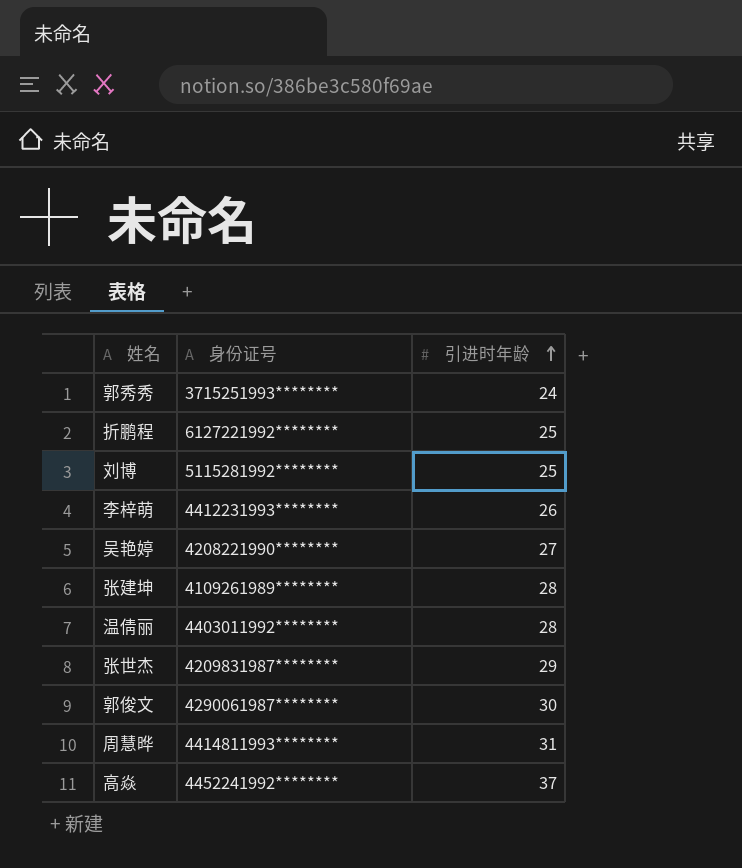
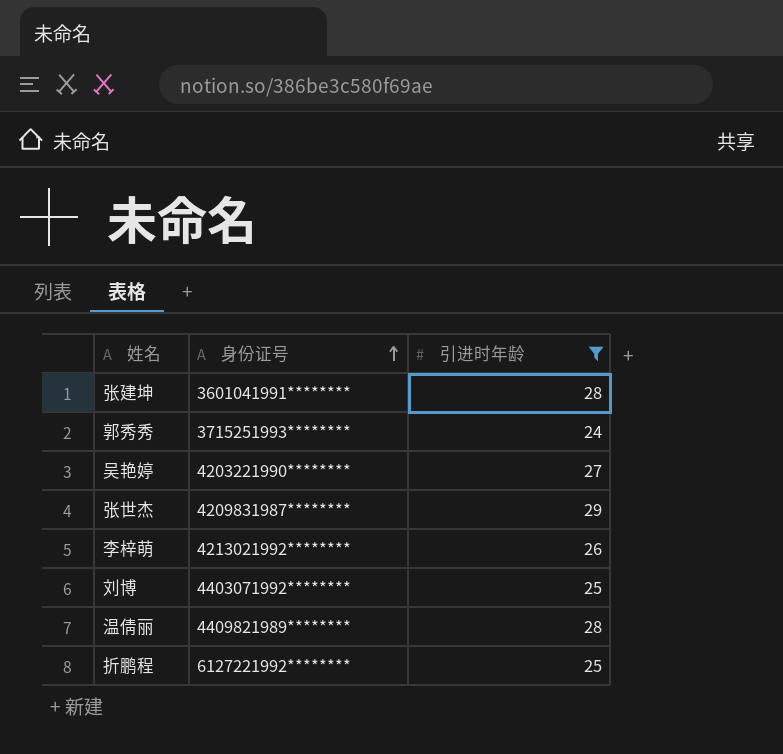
filter: none -> 引进时年龄 <= 29
row order: 引进时年龄 ascending -> 身份证号 ascending
张建坤 | 身份证号: 4109261989******** -> 3601041991********
吴艳婷 | 身份证号: 4208221990******** -> 4203221990********
李梓萌 | 身份证号: 4412231993******** -> 4213021992********
刘博 | 身份证号: 5115281992******** -> 4403071992********
温倩丽 | 身份证号: 4403011992******** -> 4409821989********

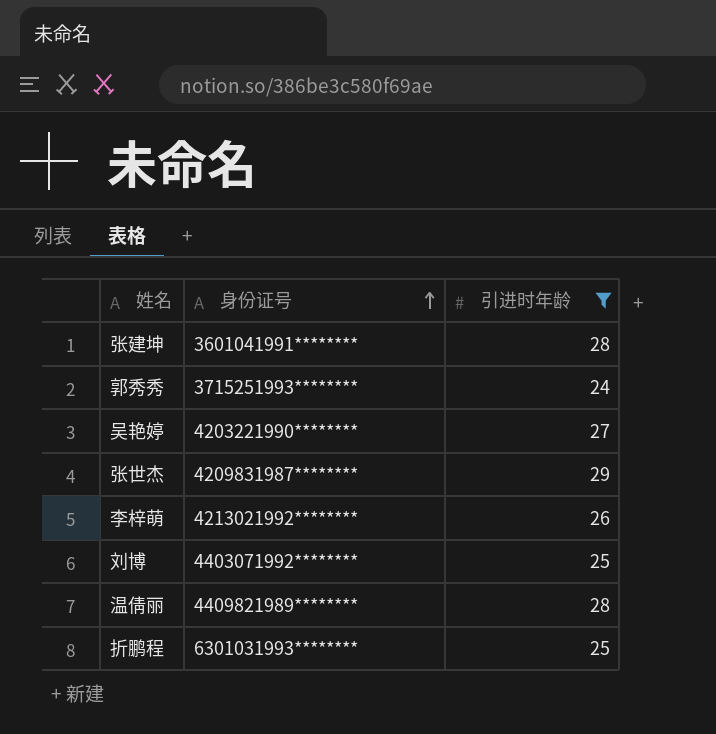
折鹏程 | 身份证号: 6127221992******** -> 6301031993********

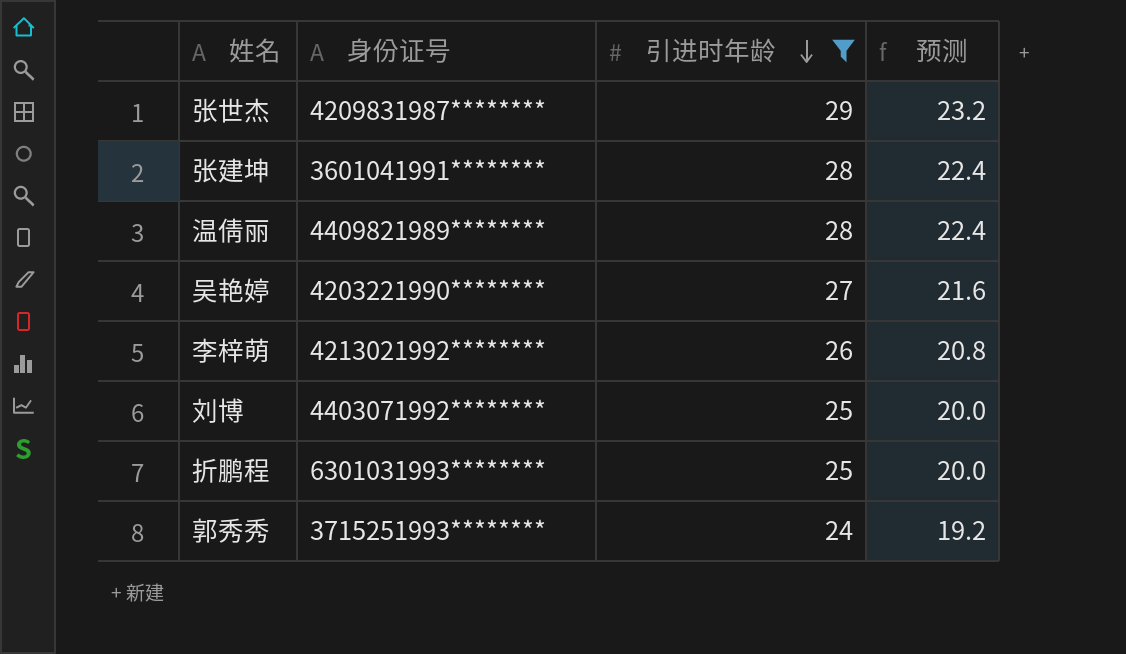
row order: 身份证号 ascending -> 引进时年龄 descending
column 预测 | formula: none -> [引进时年龄] * 0.8

